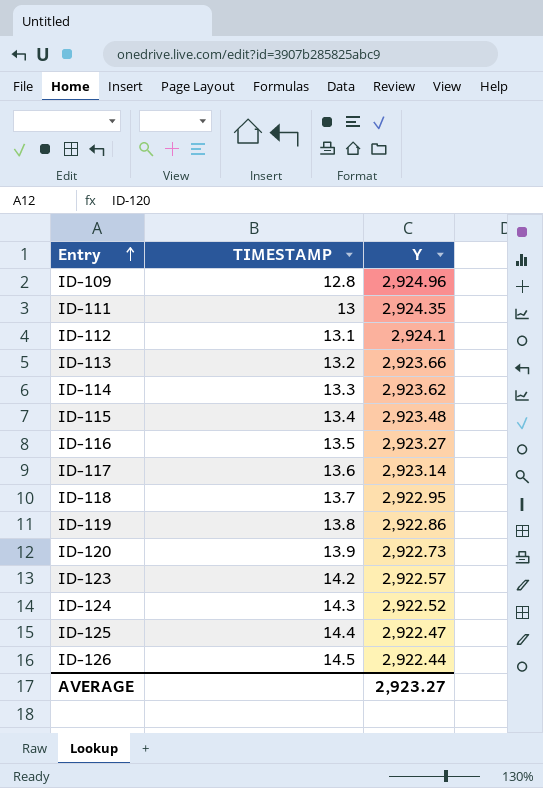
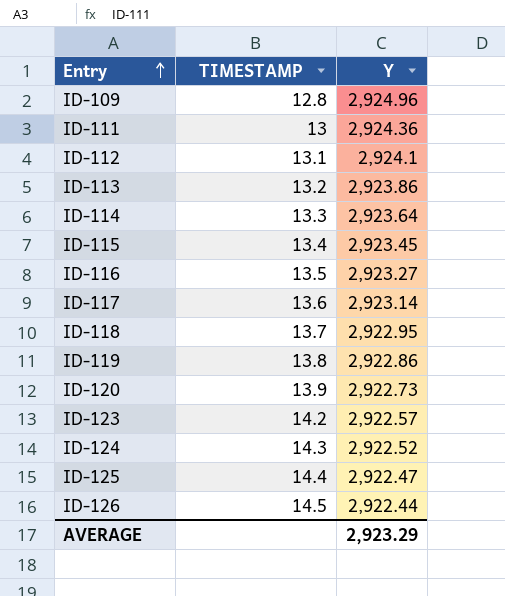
ID-111 | Y: 2,924.35 -> 2,924.36
ID-113 | Y: 2,923.66 -> 2,923.86
ID-114 | Y: 2,923.62 -> 2,923.64
ID-115 | Y: 2,923.48 -> 2,923.45
AVERAGE | Y: 2,923.27 -> 2,923.29

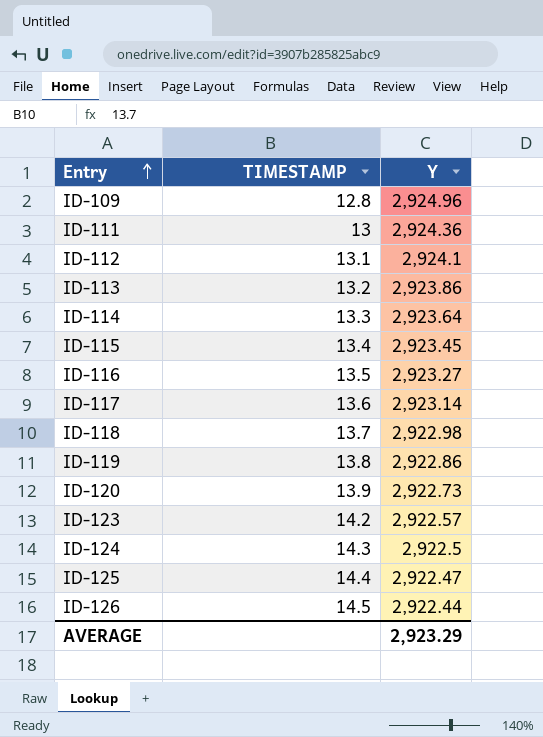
ID-118 | Y: 2,922.95 -> 2,922.98
ID-124 | Y: 2,922.52 -> 2,922.5

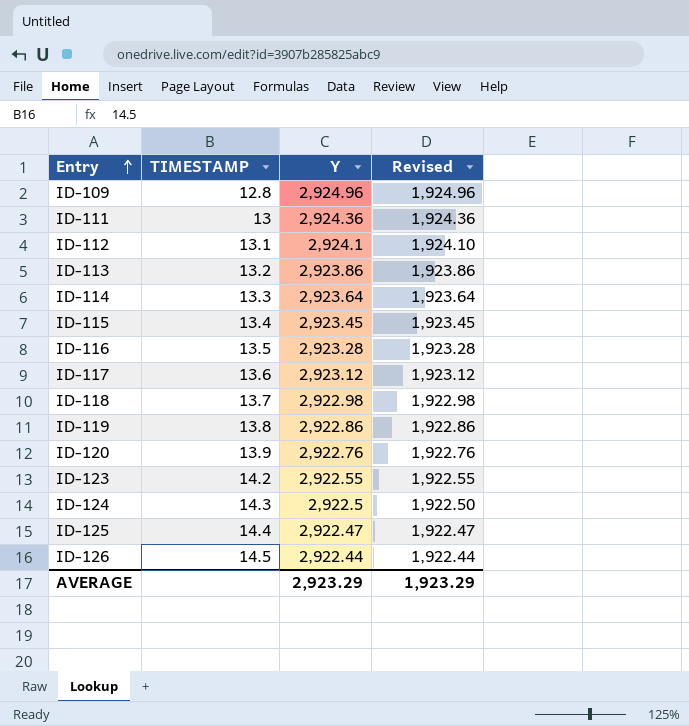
column Revised | formula: none -> [Y] - 1000
ID-116 | Y: 2,923.27 -> 2,923.28
ID-117 | Y: 2,923.14 -> 2,923.12
ID-120 | Y: 2,922.73 -> 2,922.76
ID-123 | Y: 2,922.57 -> 2,922.55

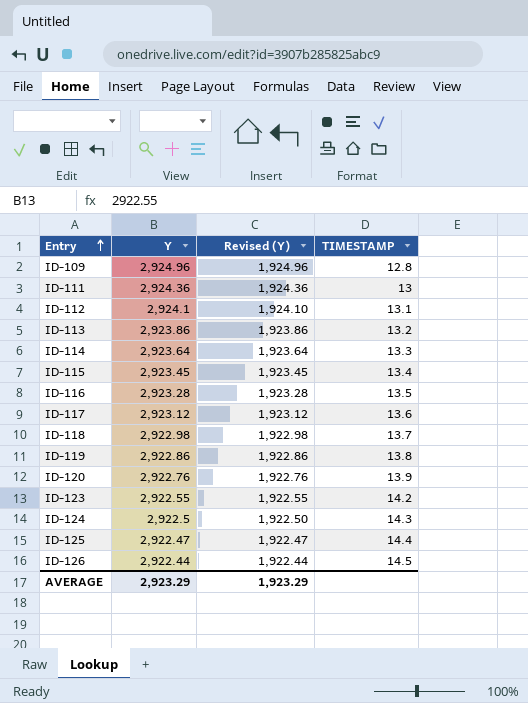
column name: Revised -> Revised (Y)
column TIMESTAMP | position: 2 -> 4

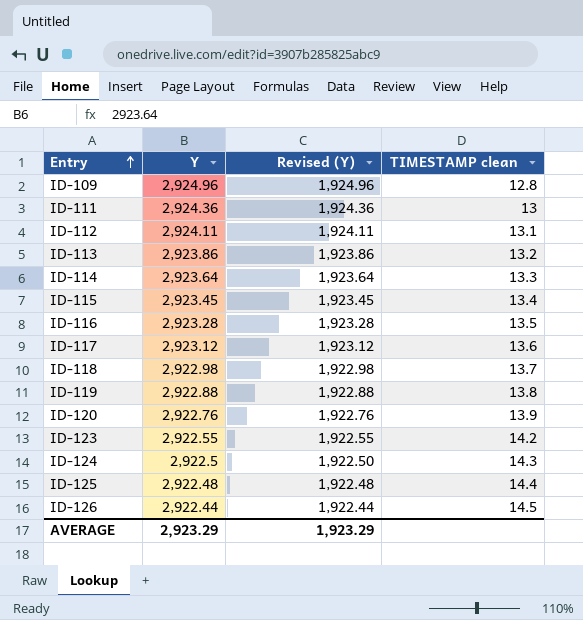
column name: TIMESTAMP -> TIMESTAMP clean
ID-112 | Y: 2,924.1 -> 2,924.11
ID-112 | Revised (Y): 1,924.10 -> 1,924.11
ID-119 | Y: 2,922.86 -> 2,922.88
ID-119 | Revised (Y): 1,922.86 -> 1,922.88
ID-125 | Y: 2,922.47 -> 2,922.48
ID-125 | Revised (Y): 1,922.47 -> 1,922.48

